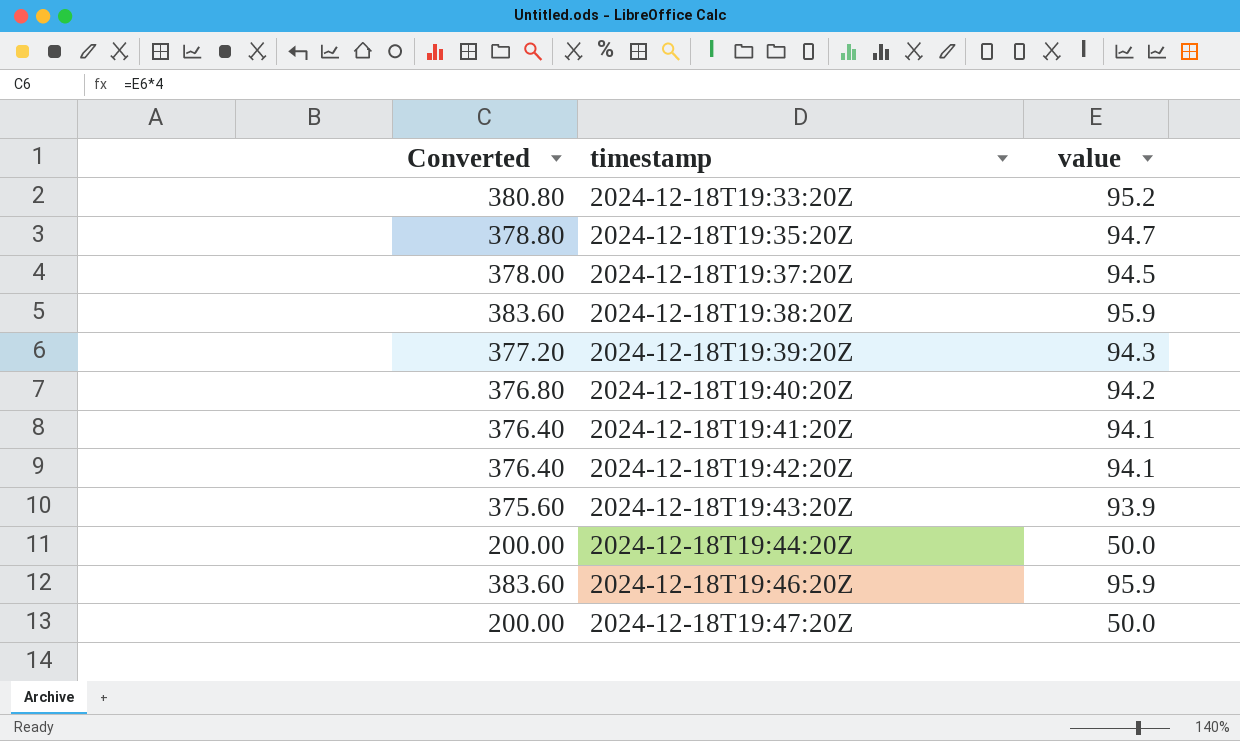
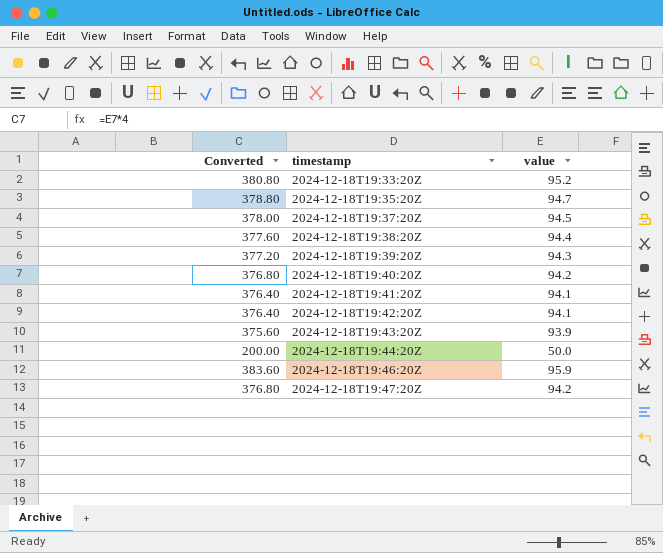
2024-12-18T19:38:20Z | Converted: 383.60 -> 377.60
2024-12-18T19:38:20Z | value: 95.9 -> 94.4
2024-12-18T19:47:20Z | Converted: 200.00 -> 376.80
2024-12-18T19:47:20Z | value: 50.0 -> 94.2

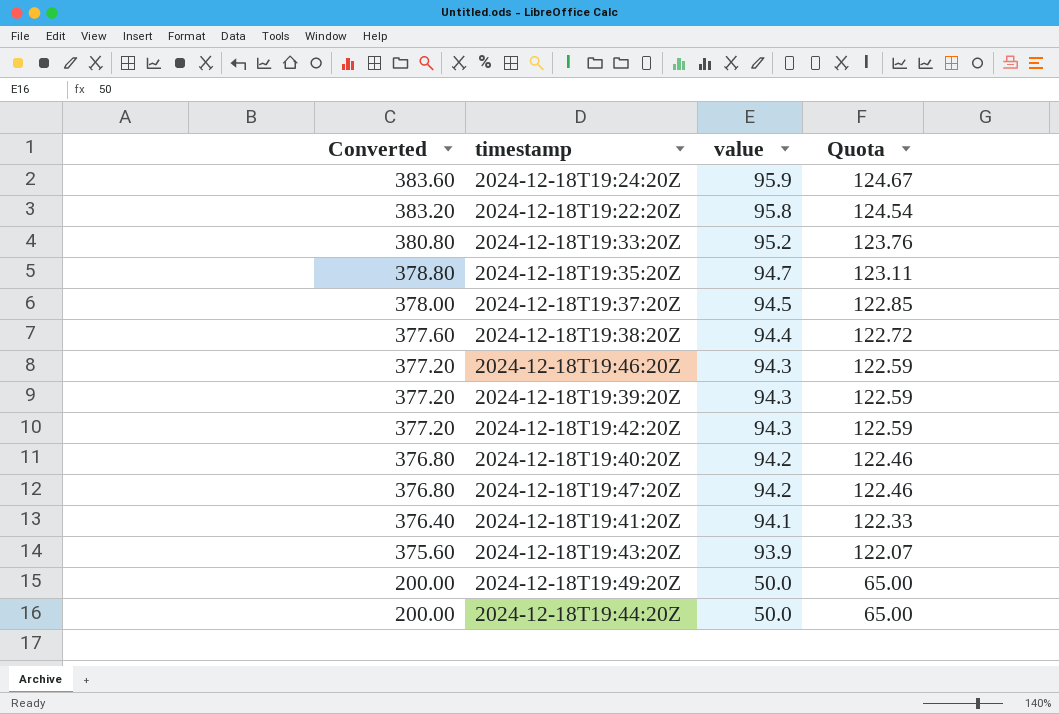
row order: timestamp ascending -> Converted descending
column Quota | formula: none -> [value] * 1.3
row 2024-12-18T19:24:20Z: none -> 383.60 | 95.9 | 124.67
row 2024-12-18T19:22:20Z: none -> 383.20 | 95.8 | 124.54
2024-12-18T19:46:20Z | Converted: 383.60 -> 377.20
2024-12-18T19:46:20Z | value: 95.9 -> 94.3
2024-12-18T19:42:20Z | Converted: 376.40 -> 377.20
2024-12-18T19:42:20Z | value: 94.1 -> 94.3
row 2024-12-18T19:49:20Z: none -> 200.00 | 50.0 | 65.00

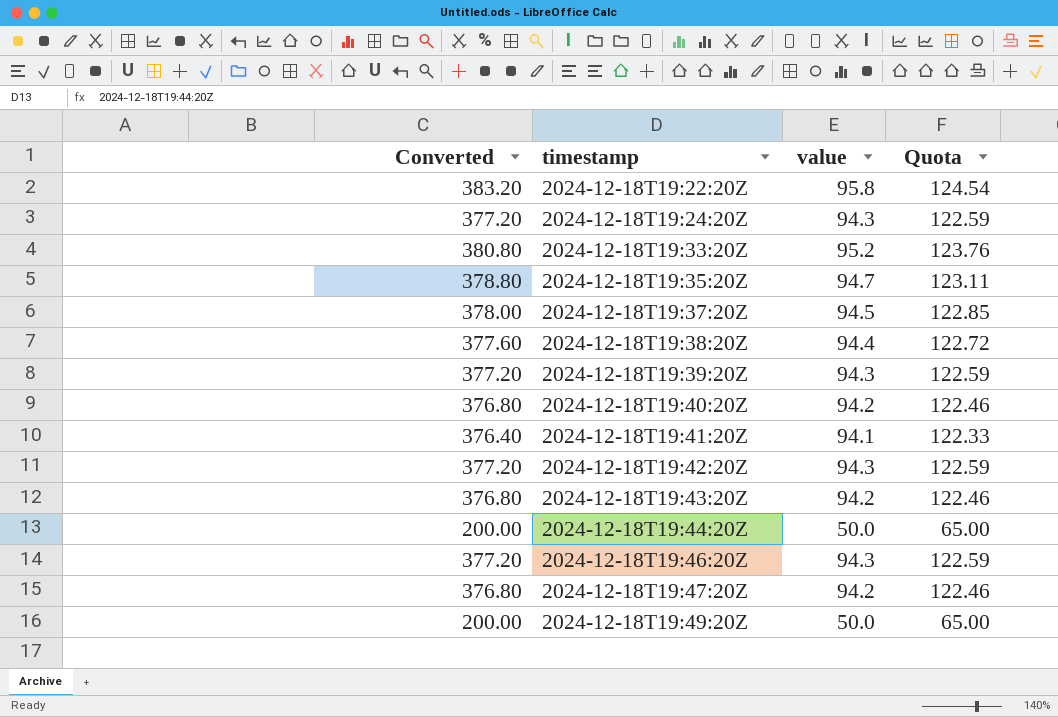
row order: Converted descending -> timestamp ascending
2024-12-18T19:24:20Z | Converted: 383.60 -> 377.20
2024-12-18T19:24:20Z | value: 95.9 -> 94.3
2024-12-18T19:24:20Z | Quota: 124.67 -> 122.59
2024-12-18T19:43:20Z | Converted: 375.60 -> 376.80
2024-12-18T19:43:20Z | value: 93.9 -> 94.2
2024-12-18T19:43:20Z | Quota: 122.07 -> 122.46

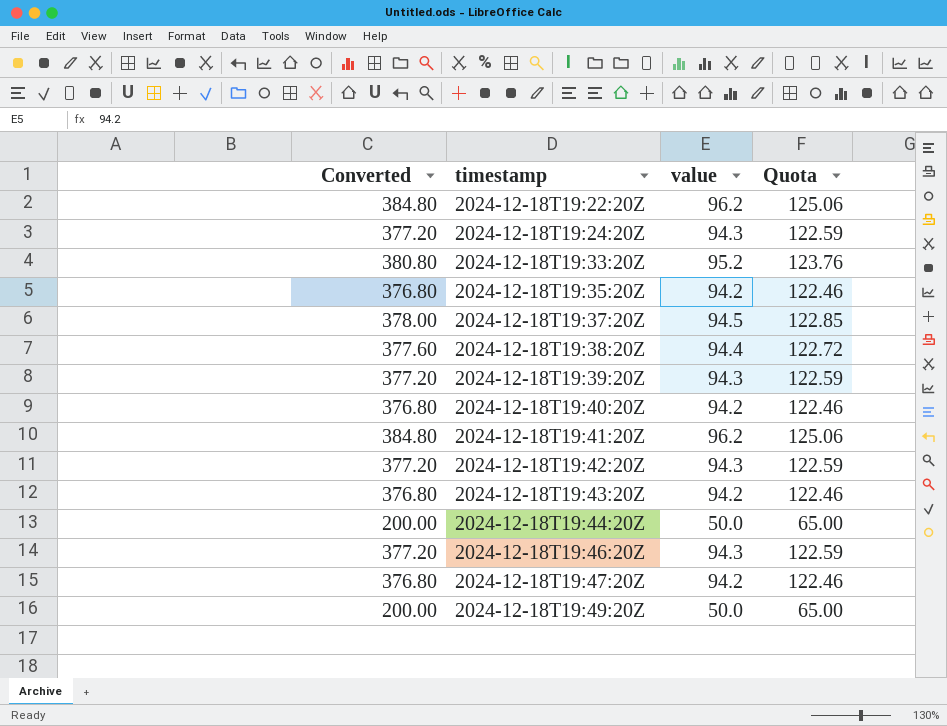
2024-12-18T19:22:20Z | Converted: 383.20 -> 384.80
2024-12-18T19:22:20Z | value: 95.8 -> 96.2
2024-12-18T19:22:20Z | Quota: 124.54 -> 125.06
2024-12-18T19:35:20Z | Converted: 378.80 -> 376.80
2024-12-18T19:35:20Z | value: 94.7 -> 94.2
2024-12-18T19:35:20Z | Quota: 123.11 -> 122.46
2024-12-18T19:41:20Z | Converted: 376.40 -> 384.80
2024-12-18T19:41:20Z | value: 94.1 -> 96.2
2024-12-18T19:41:20Z | Quota: 122.33 -> 125.06

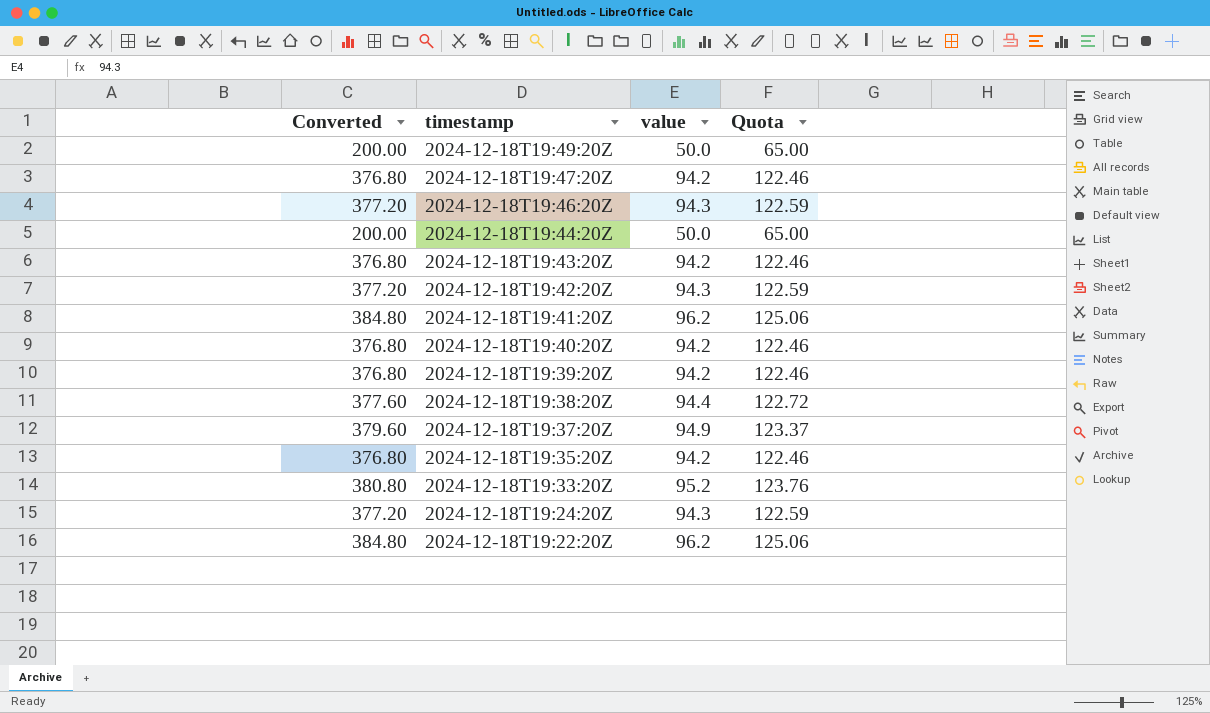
row order: timestamp ascending -> timestamp descending
2024-12-18T19:39:20Z | Converted: 377.20 -> 376.80
2024-12-18T19:39:20Z | value: 94.3 -> 94.2
2024-12-18T19:39:20Z | Quota: 122.59 -> 122.46
2024-12-18T19:37:20Z | Converted: 378.00 -> 379.60
2024-12-18T19:37:20Z | value: 94.5 -> 94.9
2024-12-18T19:37:20Z | Quota: 122.85 -> 123.37

